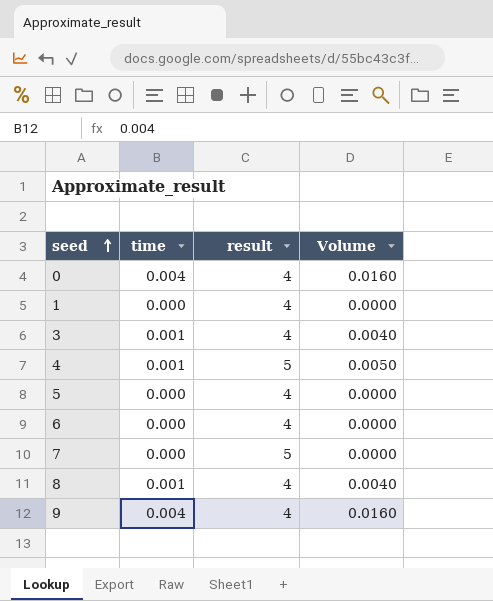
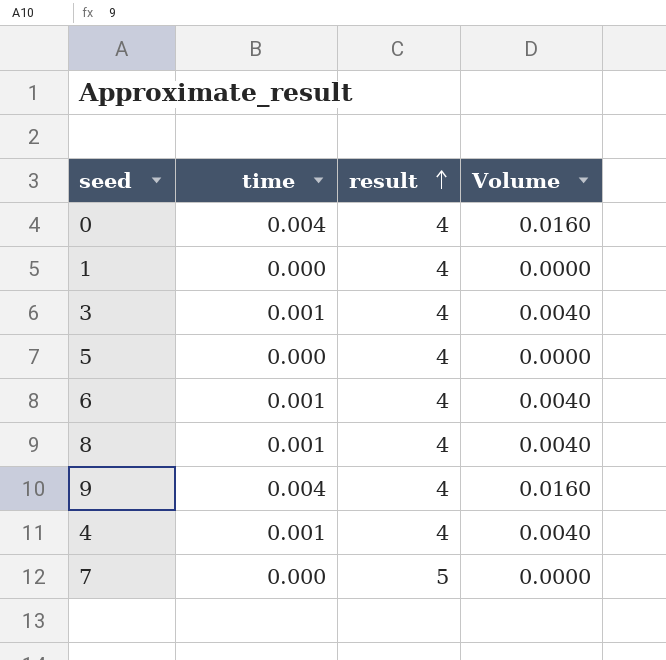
row order: seed ascending -> result ascending
6 | time: 0.000 -> 0.001
6 | Volume: 0.0000 -> 0.0040
4 | result: 5 -> 4
4 | Volume: 0.0050 -> 0.0040

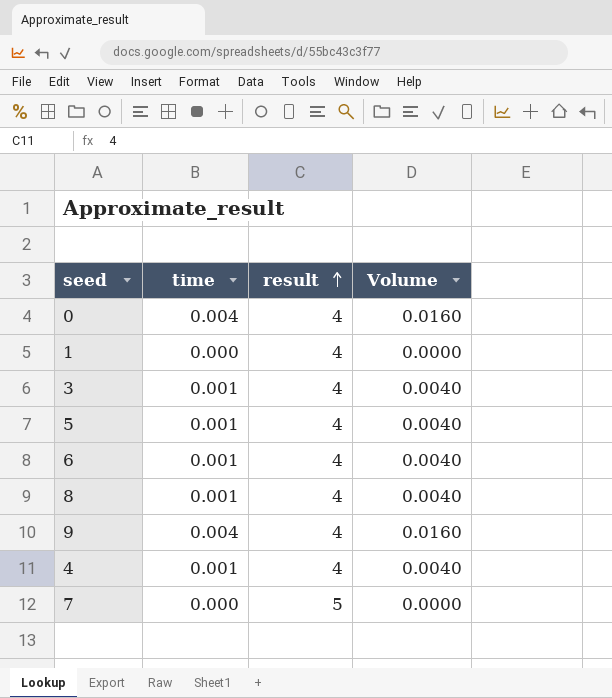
5 | time: 0.000 -> 0.001
5 | Volume: 0.0000 -> 0.0040

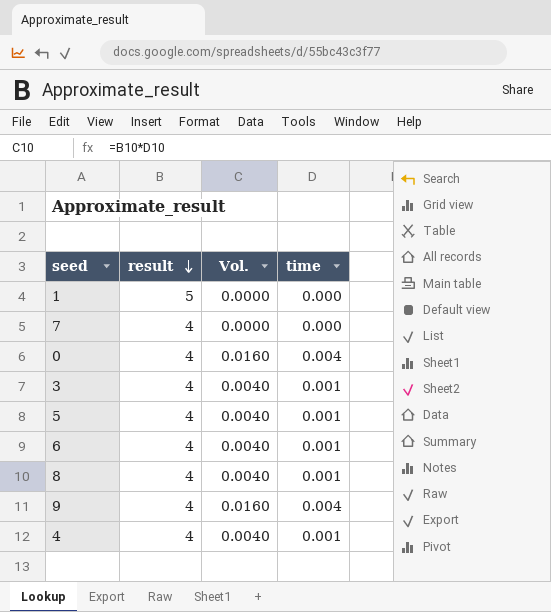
row order: result ascending -> result descending
column name: Volume -> Vol.
column time | position: 2 -> 4
1 | result: 4 -> 5
7 | result: 5 -> 4

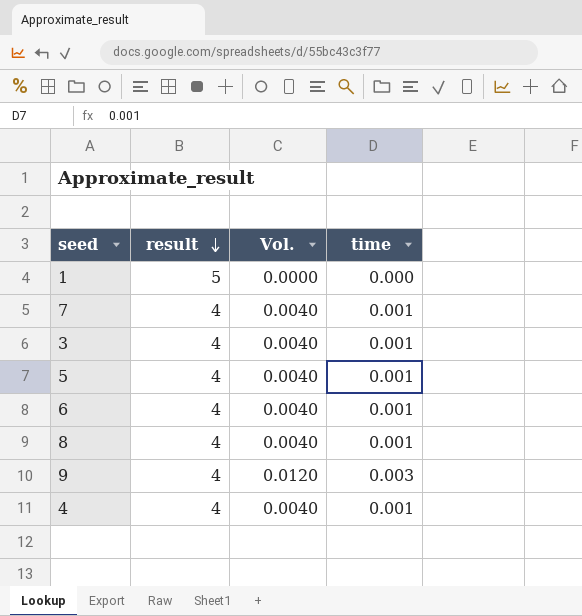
row 0: 4 | 0.0160 | 0.004 -> none
7 | Vol.: 0.0000 -> 0.0040
7 | time: 0.000 -> 0.001
9 | Vol.: 0.0160 -> 0.0120
9 | time: 0.004 -> 0.003

